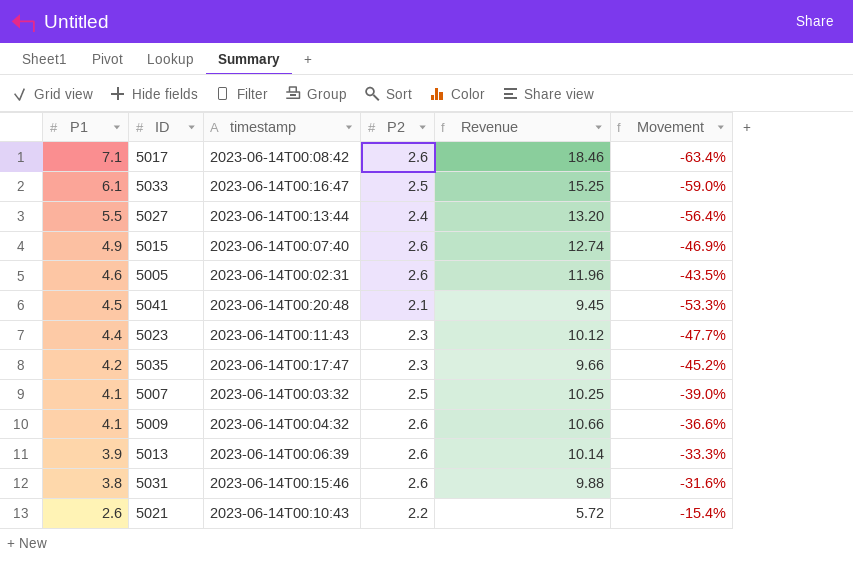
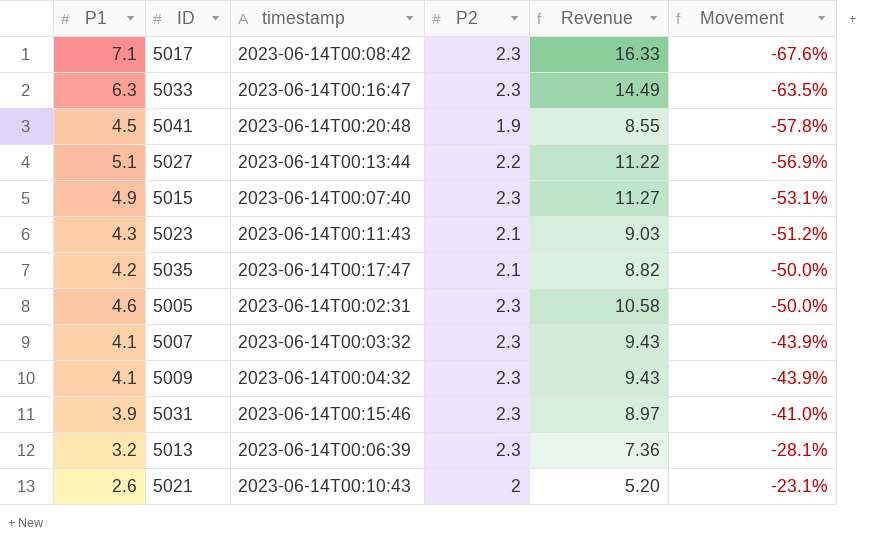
row order: P1 descending -> Movement ascending
5017 | P2: 2.6 -> 2.3
5017 | Revenue: 18.46 -> 16.33
5017 | Movement: -63.4% -> -67.6%
5033 | P1: 6.1 -> 6.3
5033 | P2: 2.5 -> 2.3
5033 | Revenue: 15.25 -> 14.49
5033 | Movement: -59.0% -> -63.5%
5041 | P2: 2.1 -> 1.9
5041 | Revenue: 9.45 -> 8.55
5041 | Movement: -53.3% -> -57.8%
5027 | P1: 5.5 -> 5.1
5027 | P2: 2.4 -> 2.2
5027 | Revenue: 13.20 -> 11.22
5027 | Movement: -56.4% -> -56.9%
5015 | P2: 2.6 -> 2.3
5015 | Revenue: 12.74 -> 11.27
5015 | Movement: -46.9% -> -53.1%
5023 | P1: 4.4 -> 4.3
5023 | P2: 2.3 -> 2.1
5023 | Revenue: 10.12 -> 9.03
5023 | Movement: -47.7% -> -51.2%
5035 | P2: 2.3 -> 2.1
5035 | Revenue: 9.66 -> 8.82
5035 | Movement: -45.2% -> -50.0%
5005 | P2: 2.6 -> 2.3
5005 | Revenue: 11.96 -> 10.58
5005 | Movement: -43.5% -> -50.0%
5007 | P2: 2.5 -> 2.3
5007 | Revenue: 10.25 -> 9.43
5007 | Movement: -39.0% -> -43.9%
5009 | P2: 2.6 -> 2.3
5009 | Revenue: 10.66 -> 9.43
5009 | Movement: -36.6% -> -43.9%
5031 | P1: 3.8 -> 3.9
5031 | P2: 2.6 -> 2.3
5031 | Revenue: 9.88 -> 8.97
5031 | Movement: -31.6% -> -41.0%
5013 | P1: 3.9 -> 3.2
5013 | P2: 2.6 -> 2.3
5013 | Revenue: 10.14 -> 7.36
5013 | Movement: -33.3% -> -28.1%
5021 | P2: 2.2 -> 2
5021 | Revenue: 5.72 -> 5.20
5021 | Movement: -15.4% -> -23.1%

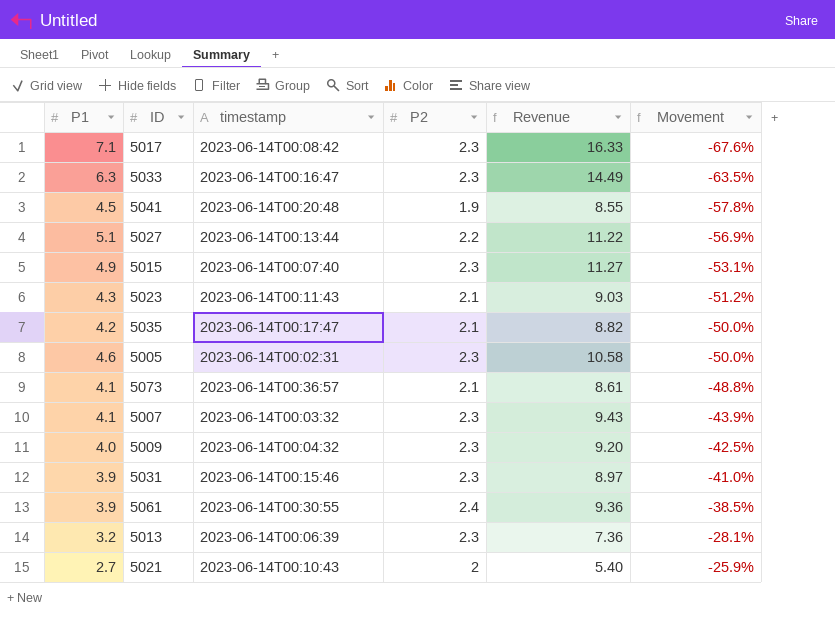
row 5073: none -> 4.1 | 2023-06-14T00:36:57 | 2.1 | 8.61 | -48.8%
5009 | P1: 4.1 -> 4.0
5009 | Revenue: 9.43 -> 9.20
5009 | Movement: -43.9% -> -42.5%
row 5061: none -> 3.9 | 2023-06-14T00:30:55 | 2.4 | 9.36 | -38.5%
5021 | P1: 2.6 -> 2.7
5021 | Revenue: 5.20 -> 5.40
5021 | Movement: -23.1% -> -25.9%

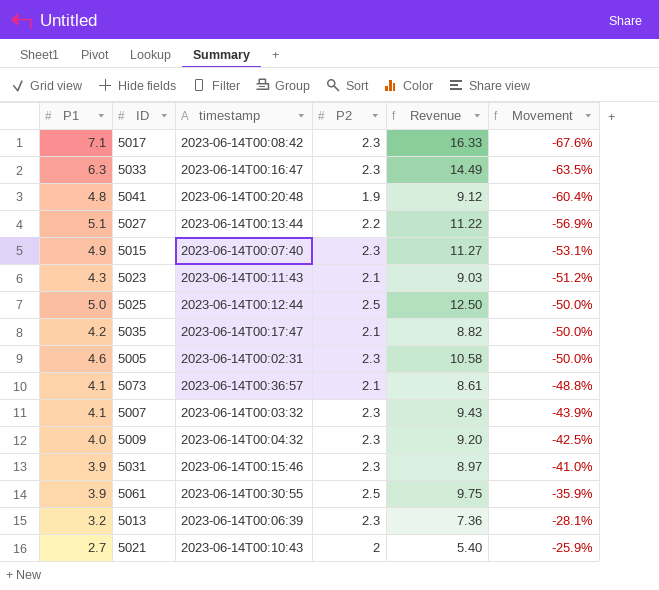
5041 | P1: 4.5 -> 4.8
5041 | Revenue: 8.55 -> 9.12
5041 | Movement: -57.8% -> -60.4%
row 5025: none -> 5.0 | 2023-06-14T00:12:44 | 2.5 | 12.50 | -50.0%
5061 | P2: 2.4 -> 2.5
5061 | Revenue: 9.36 -> 9.75
5061 | Movement: -38.5% -> -35.9%

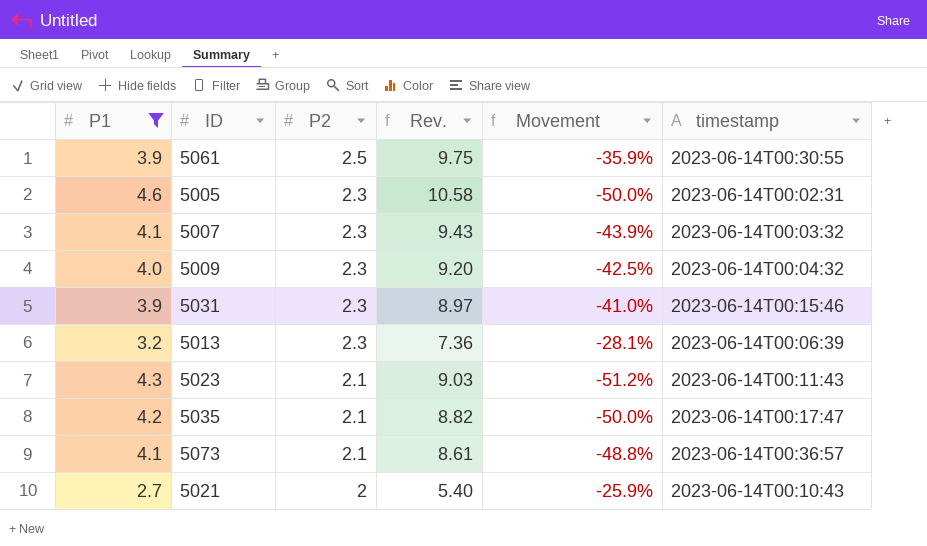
filter: none -> P1 <= 4.6
row order: Movement ascending -> P2 descending
column name: Revenue -> Rev.
column timestamp | position: 3 -> 6

